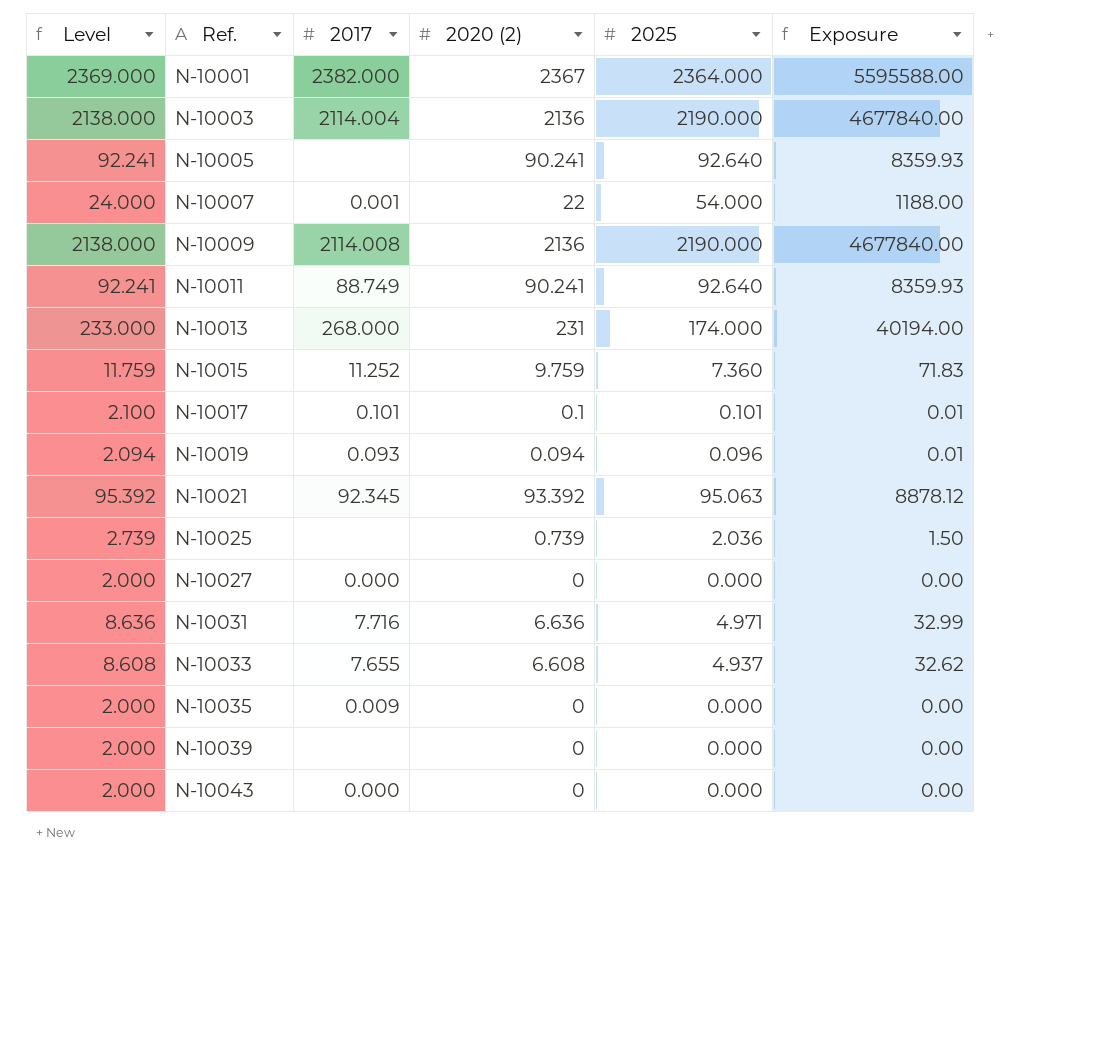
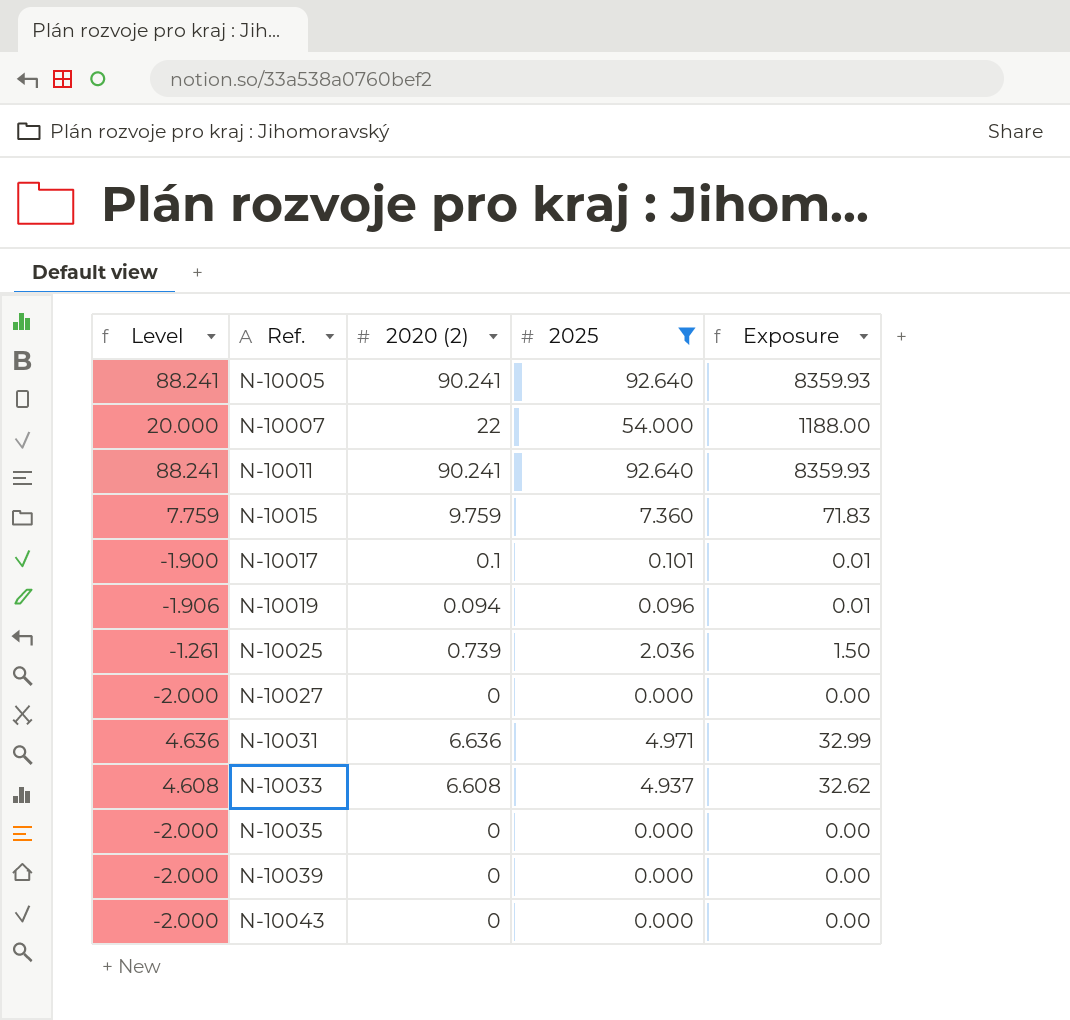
filter: none -> 2025 <= 92.640
column 2017 | position: 3 -> none
column Level | formula: [2020 (2)] + 2 -> [2020 (2)] - 2

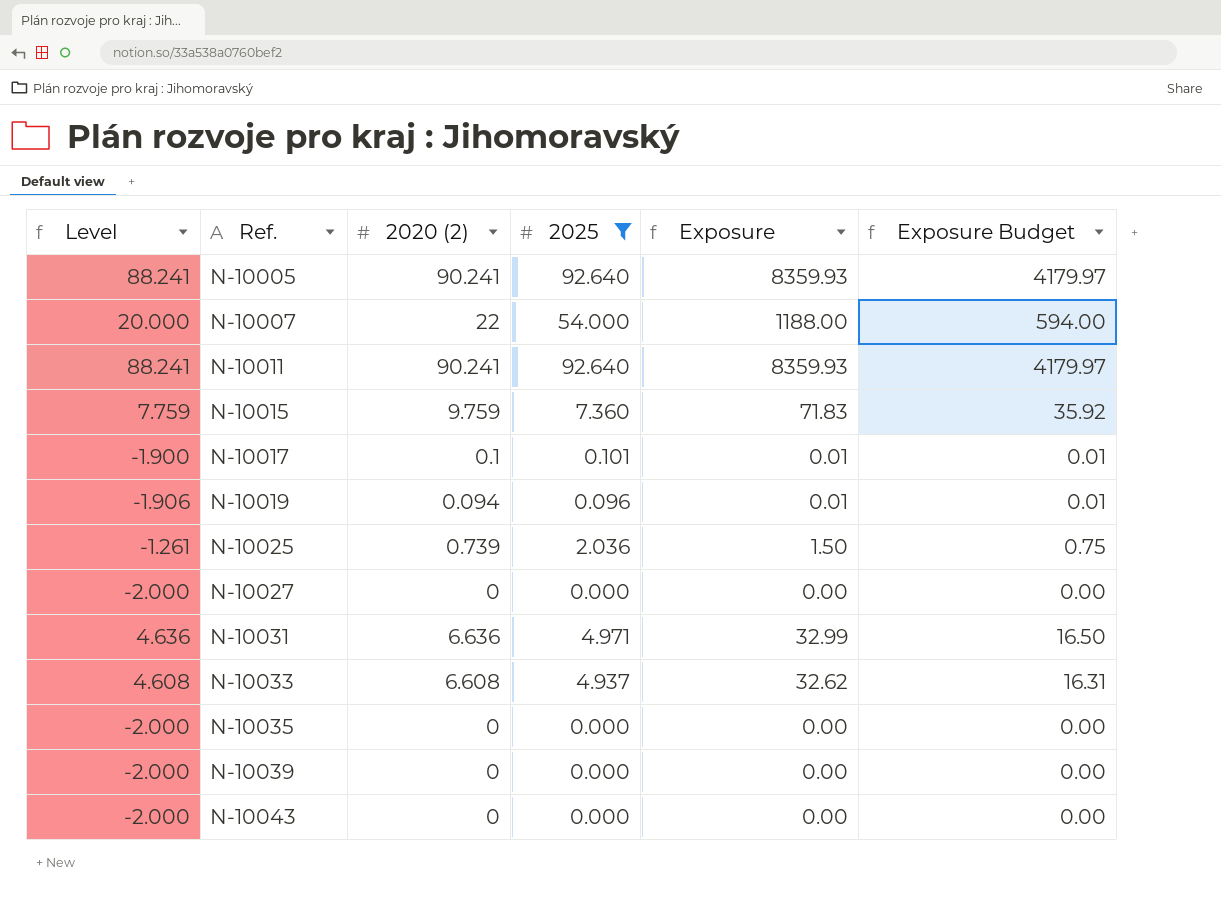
column Exposure Budget | formula: none -> [Exposure] * 0.5

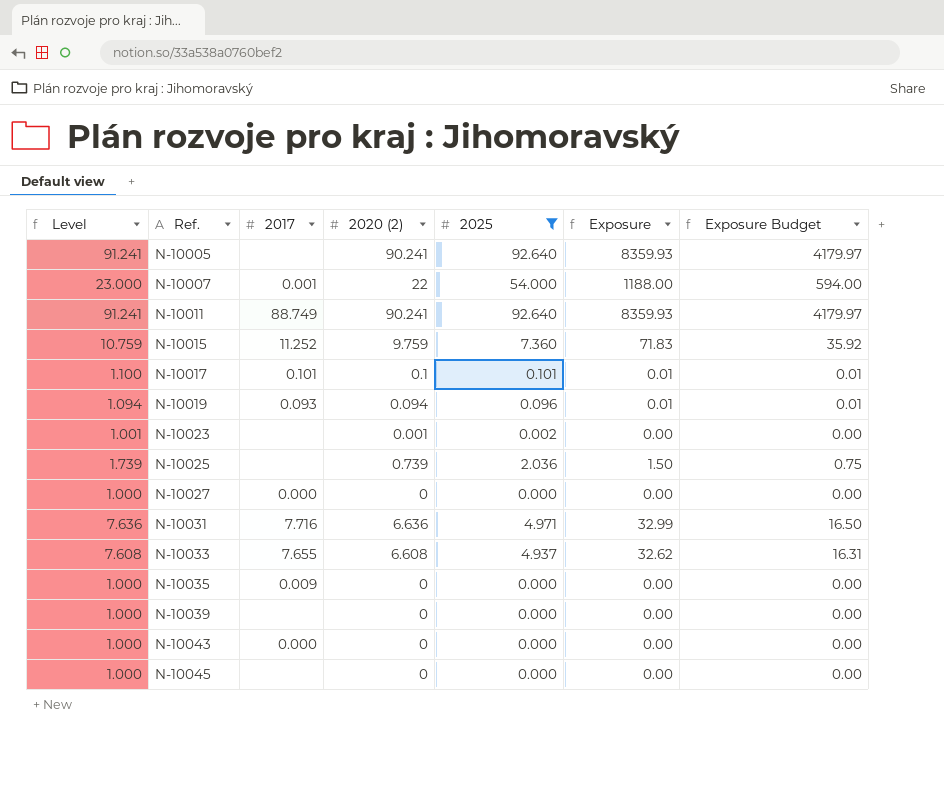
column Level | formula: [2020 (2)] - 2 -> [2020 (2)] + 1
column 2017 | position: none -> 3
row N-10023: none -> 1.001 | none | 0.001 | 0.002 | 0.00 | 0.00
row N-10045: none -> 1.000 | none | 0 | 0.000 | 0.00 | 0.00

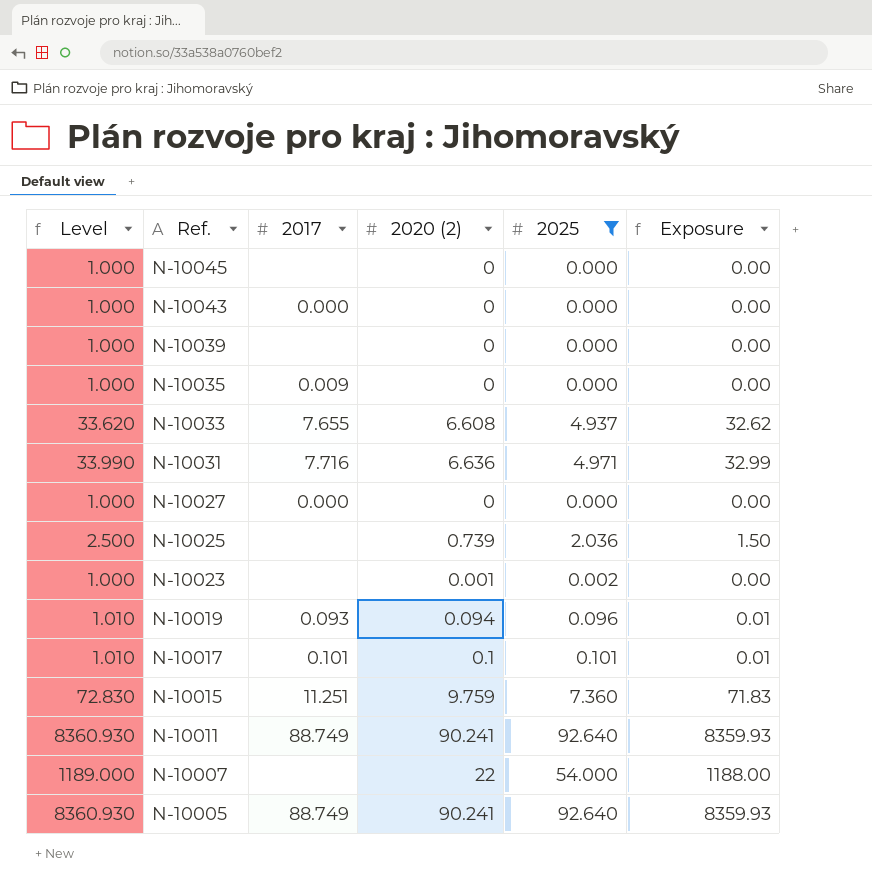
row order: Ref. ascending -> Ref. descending
column Exposure Budget | formula: [Exposure] * 0.5 -> none
column Level | formula: [2020 (2)] + 1 -> [Exposure] + 1
N-10015 | 2017: 11.252 -> 11.251
N-10007 | 2017: 0.001 -> none
N-10005 | 2017: none -> 88.749

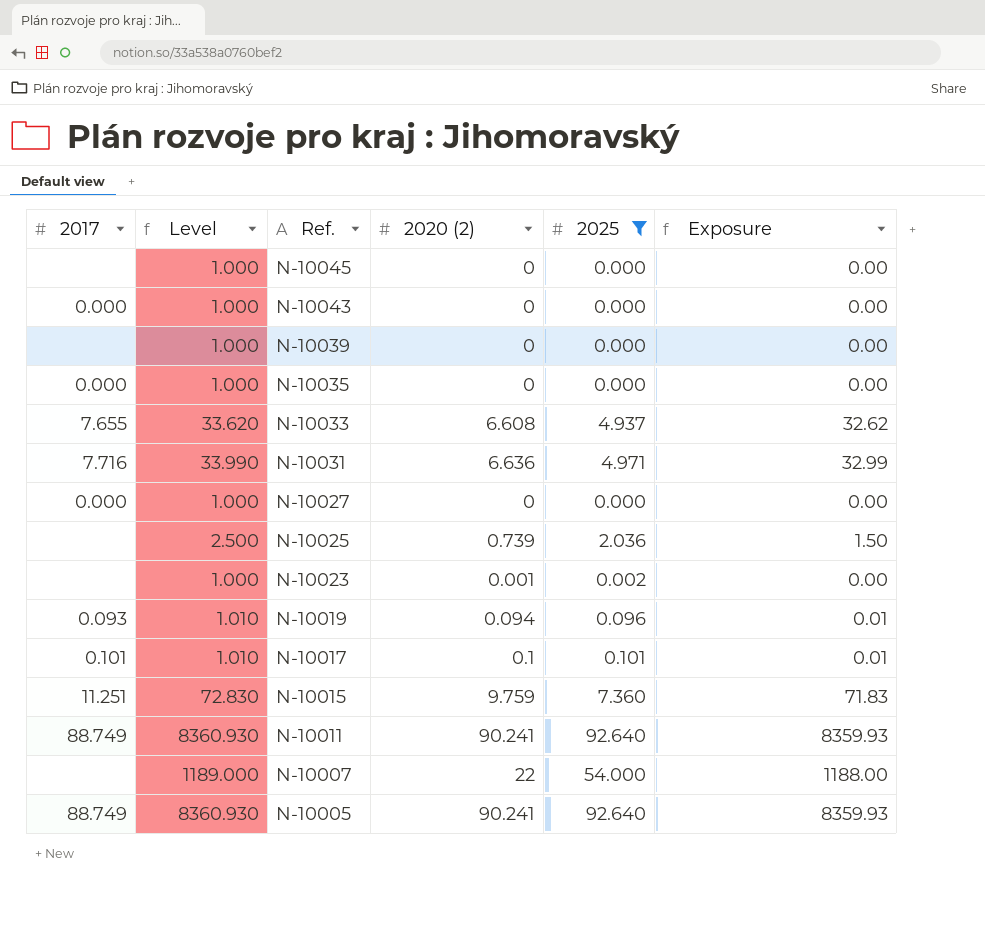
column 2017 | position: 3 -> 1
N-10035 | 2017: 0.009 -> 0.000

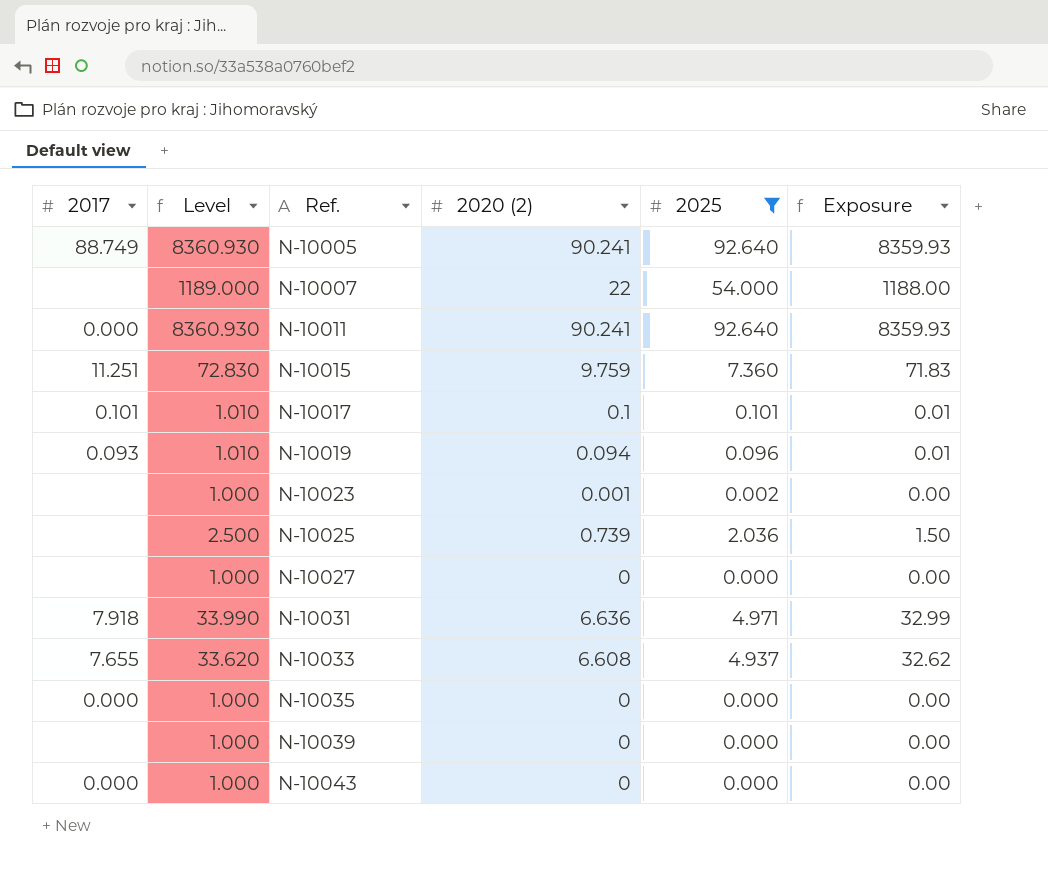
row order: Ref. descending -> Ref. ascending
row N-10045: none | 1.000 | 0 | 0.000 | 0.00 -> none
N-10011 | 2017: 88.749 -> 0.000
N-10027 | 2017: 0.000 -> none
N-10031 | 2017: 7.716 -> 7.918

